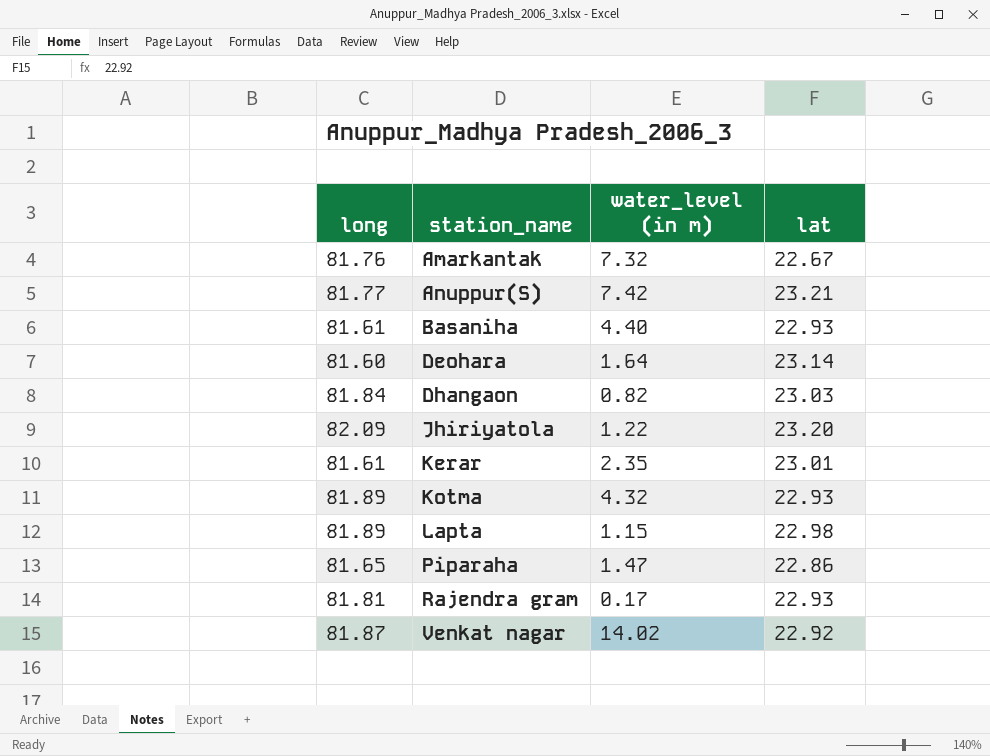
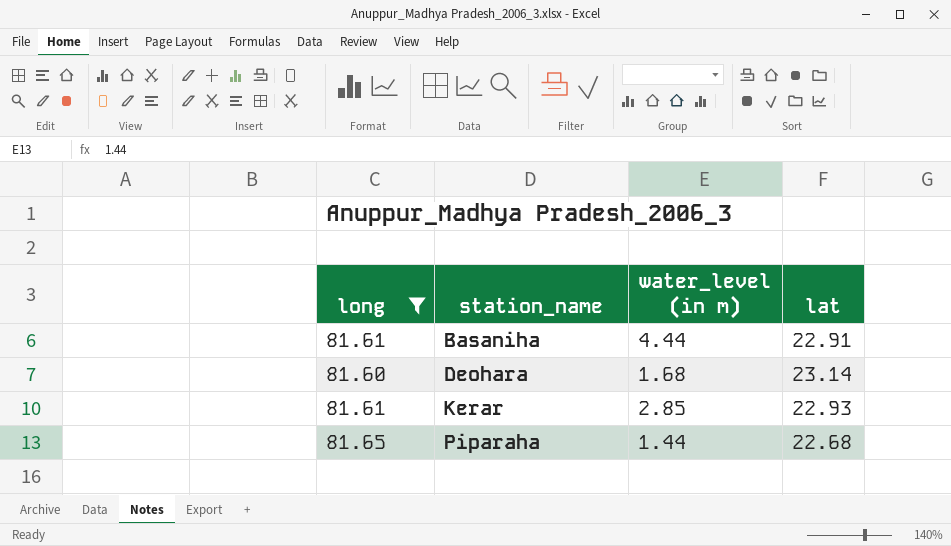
filter: none -> long <= 81.65
Basaniha | water_level (in m): 4.40 -> 4.44
Basaniha | lat: 22.93 -> 22.91
Deohara | water_level (in m): 1.64 -> 1.68
Kerar | water_level (in m): 2.35 -> 2.85
Kerar | lat: 23.01 -> 22.93
Piparaha | water_level (in m): 1.47 -> 1.44
Piparaha | lat: 22.86 -> 22.68

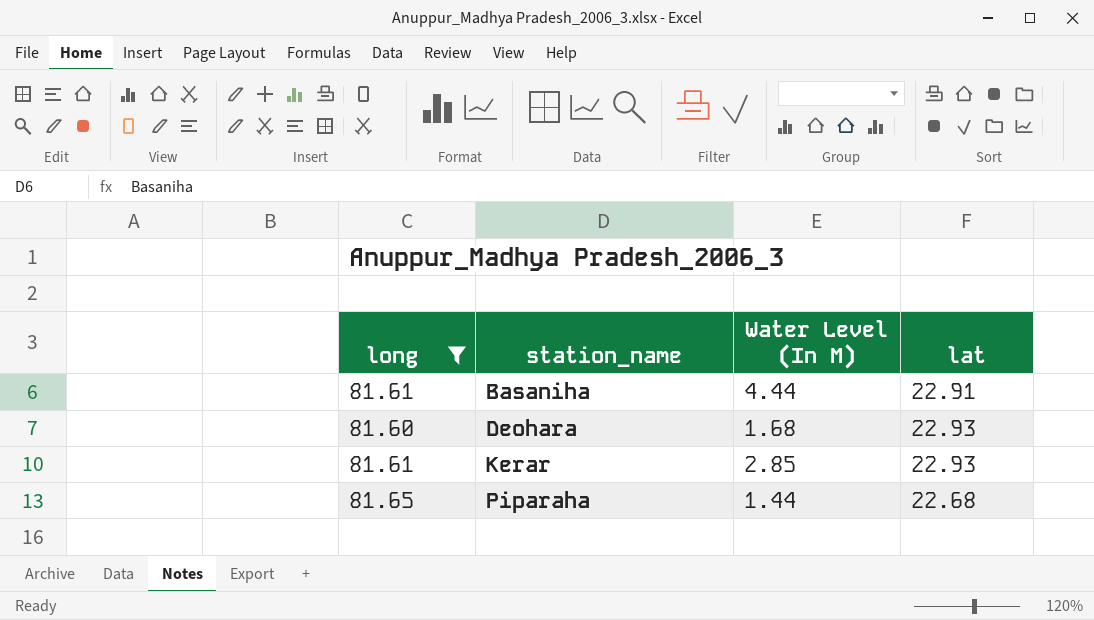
column name: water_level (in m) -> Water Level (In M)
Deohara | lat: 23.14 -> 22.93

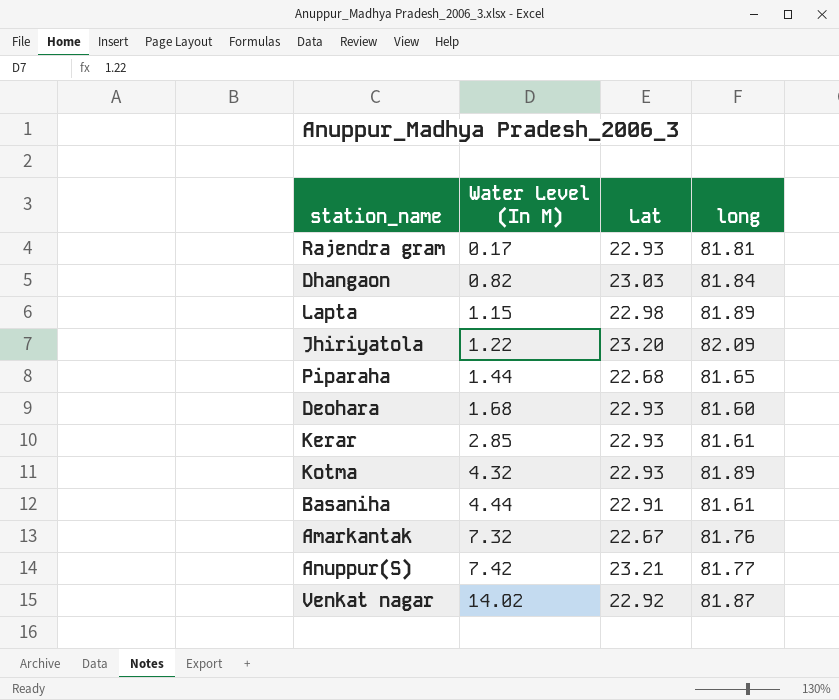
filter: long <= 81.65 -> none
row order: station_name ascending -> Water Level (In M) ascending
column name: lat -> Lat
column long | position: 1 -> 4

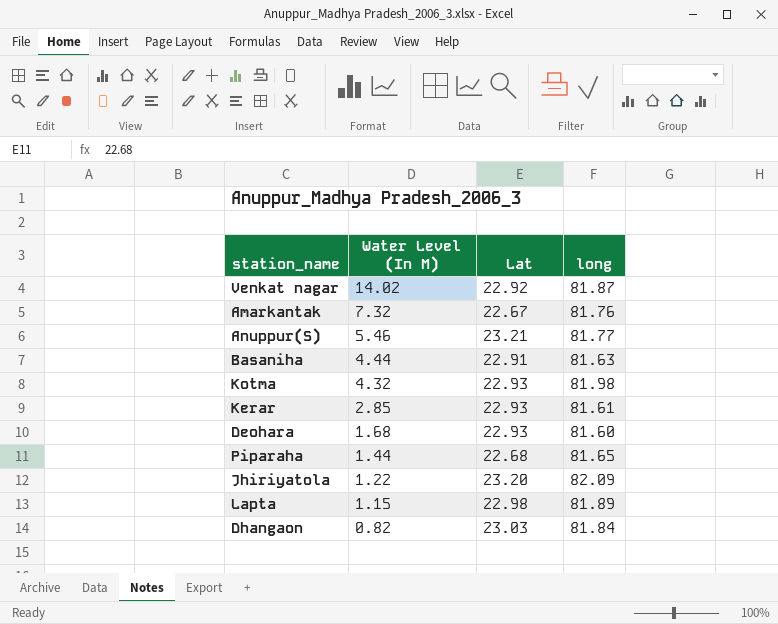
row order: Water Level (In M) ascending -> Water Level (In M) descending
row Rajendra gram: 0.17 | 22.93 | 81.81 -> none
Anuppur(S) | Water Level (In M): 7.42 -> 5.46
Basaniha | long: 81.61 -> 81.63
Kotma | long: 81.89 -> 81.98

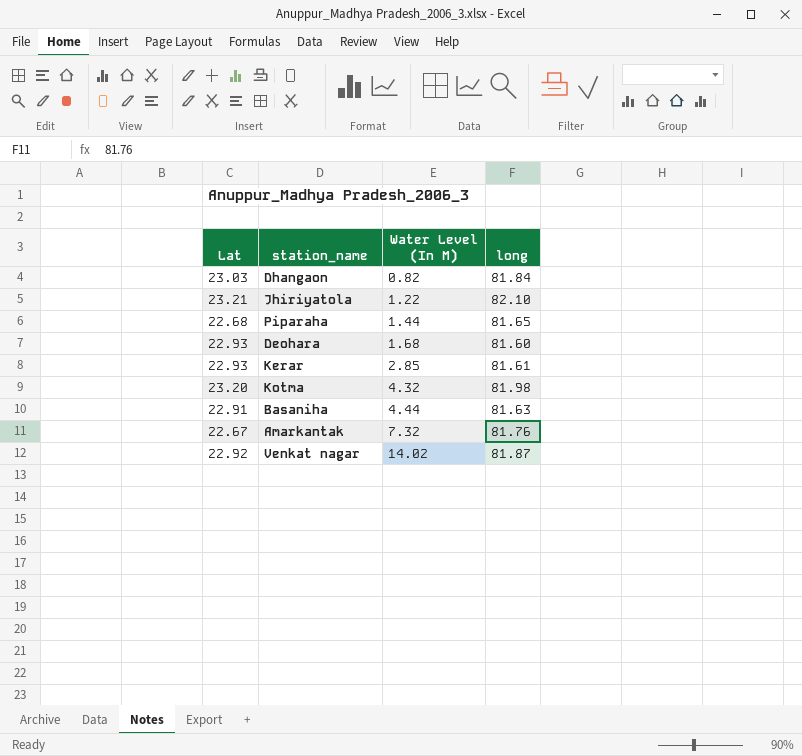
row order: Water Level (In M) descending -> Water Level (In M) ascending
column Lat | position: 3 -> 1
row Anuppur(S): 5.46 | 23.21 | 81.77 -> none
row Lapta: 1.15 | 22.98 | 81.89 -> none
Jhiriyatola | Lat: 23.20 -> 23.21
Jhiriyatola | long: 82.09 -> 82.10
Kotma | Lat: 22.93 -> 23.20

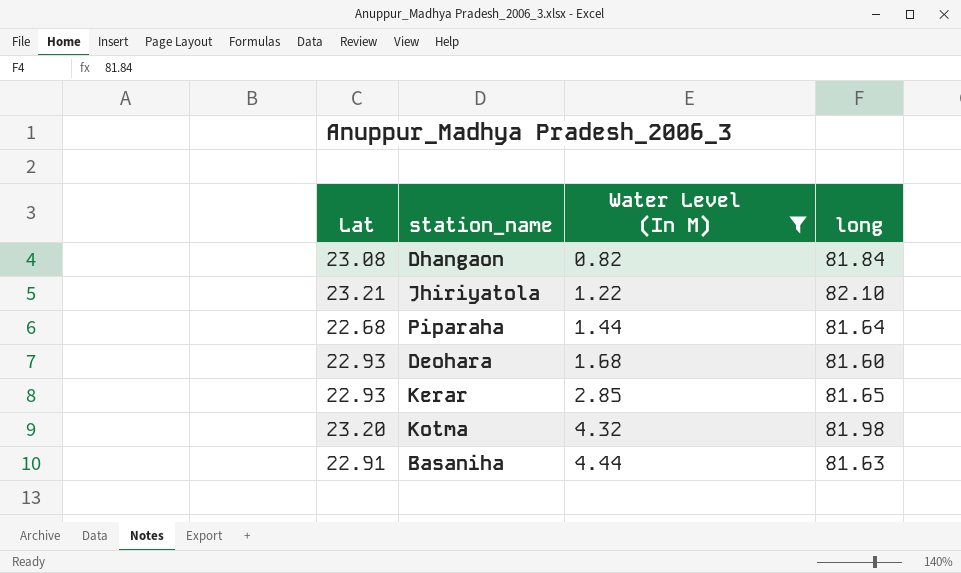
filter: none -> Water Level (In M) <= 4.44
Dhangaon | Lat: 23.03 -> 23.08
Piparaha | long: 81.65 -> 81.64
Kerar | long: 81.61 -> 81.65

